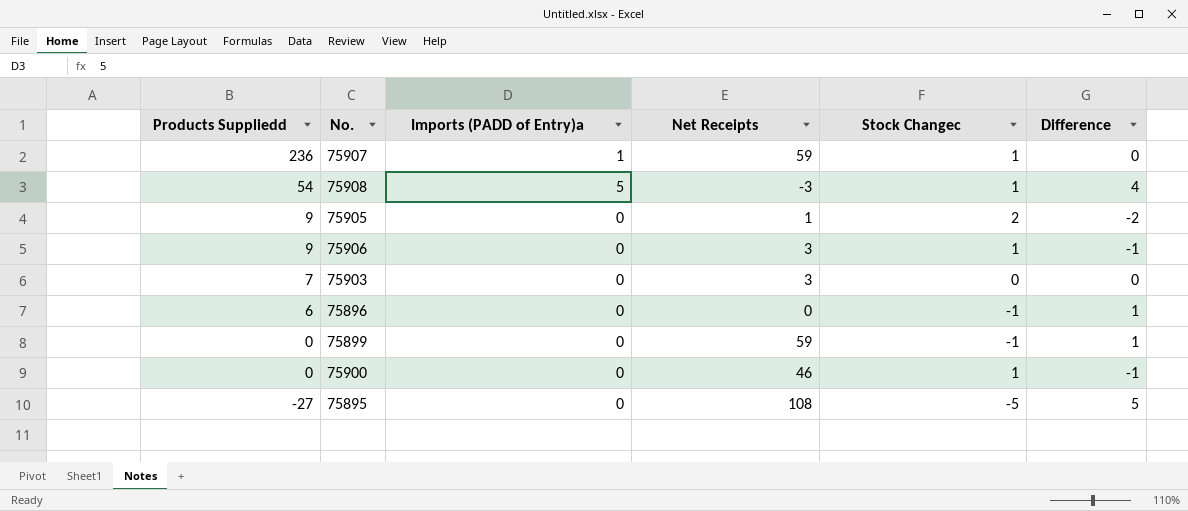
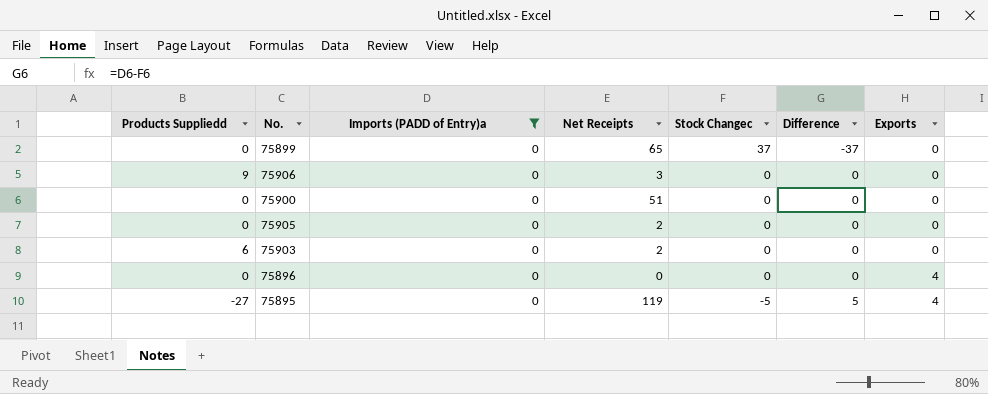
filter: none -> Imports (PADD of Entry)a = 0
row order: Products Suppliedd descending -> Stock Changec descending
column Exports | position: none -> 7
75899 | Net Receipts: 59 -> 65
75899 | Stock Changec: -1 -> 37
75899 | Difference: 1 -> -37
75906 | Stock Changec: 1 -> 0
75906 | Difference: -1 -> 0
75900 | Net Receipts: 46 -> 51
75900 | Stock Changec: 1 -> 0
75900 | Difference: -1 -> 0
75905 | Products Suppliedd: 9 -> 0
75905 | Net Receipts: 1 -> 2
75905 | Stock Changec: 2 -> 0
75905 | Difference: -2 -> 0
75903 | Products Suppliedd: 7 -> 6
75903 | Net Receipts: 3 -> 2
75896 | Products Suppliedd: 6 -> 0
75896 | Stock Changec: -1 -> 0
75896 | Difference: 1 -> 0
75895 | Net Receipts: 108 -> 119

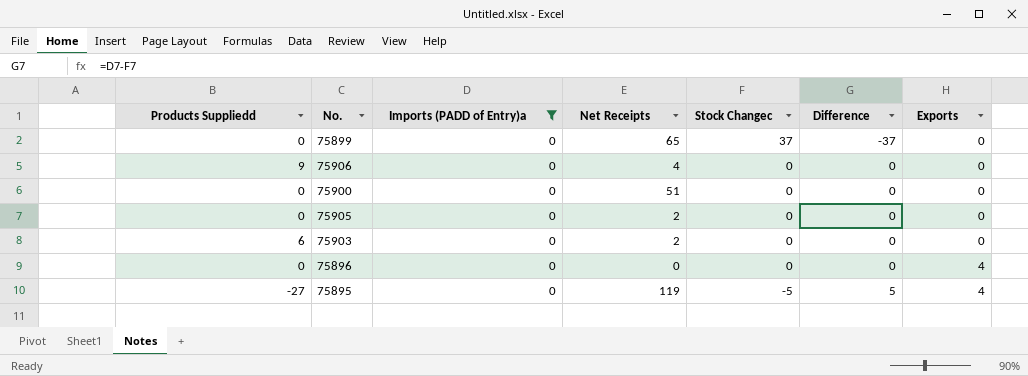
75906 | Net Receipts: 3 -> 4

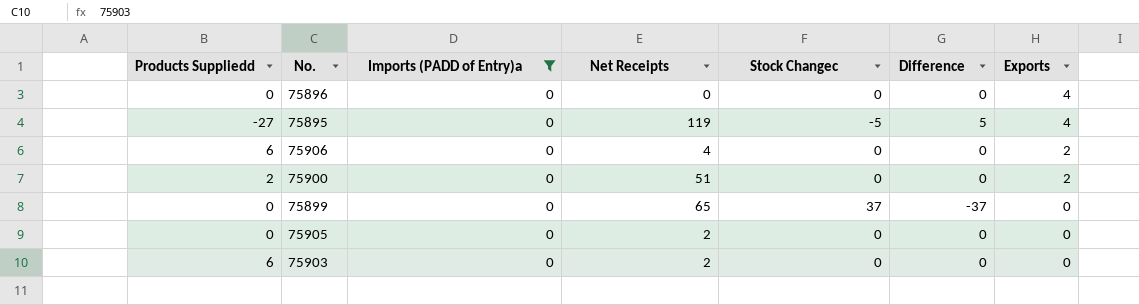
row order: Stock Changec descending -> Exports descending
75906 | Products Suppliedd: 9 -> 6
75906 | Exports: 0 -> 2
75900 | Products Suppliedd: 0 -> 2
75900 | Exports: 0 -> 2

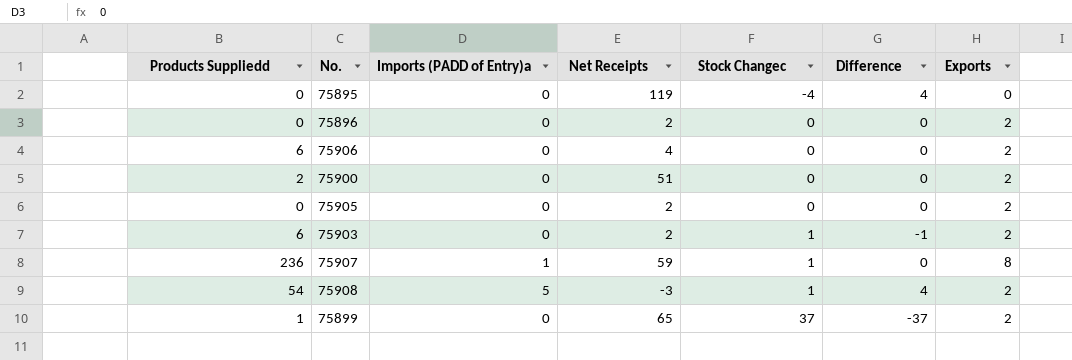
filter: Imports (PADD of Entry)a = 0 -> none
row order: Exports descending -> Stock Changec ascending
75895 | Products Suppliedd: -27 -> 0
75895 | Stock Changec: -5 -> -4
75895 | Difference: 5 -> 4
75895 | Exports: 4 -> 0
75896 | Net Receipts: 0 -> 2
75896 | Exports: 4 -> 2
75905 | Exports: 0 -> 2
75903 | Stock Changec: 0 -> 1
75903 | Difference: 0 -> -1
75903 | Exports: 0 -> 2
75899 | Products Suppliedd: 0 -> 1
75899 | Exports: 0 -> 2

